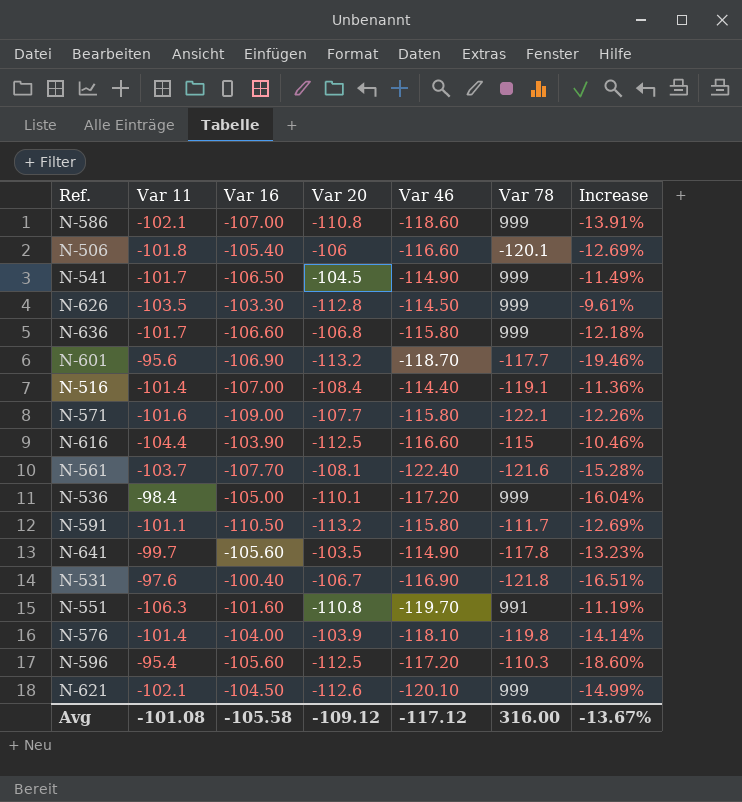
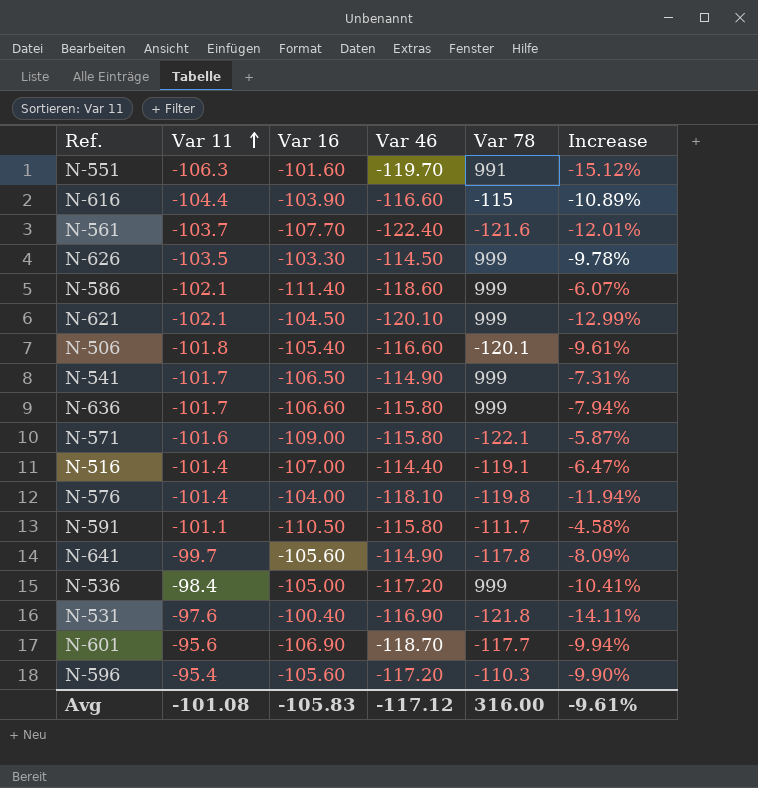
row order: none -> Var 11 ascending
column Var 20 | position: 4 -> none
column Increase | formula: ([Var 11] - [Var 46]) / [Var 46] -> ([Var 16] - [Var 46]) / [Var 46]
N-586 | Var 16: -107.00 -> -111.40
Avg | Var 16: -105.58 -> -105.83
Avg | Increase: -13.67% -> -9.61%

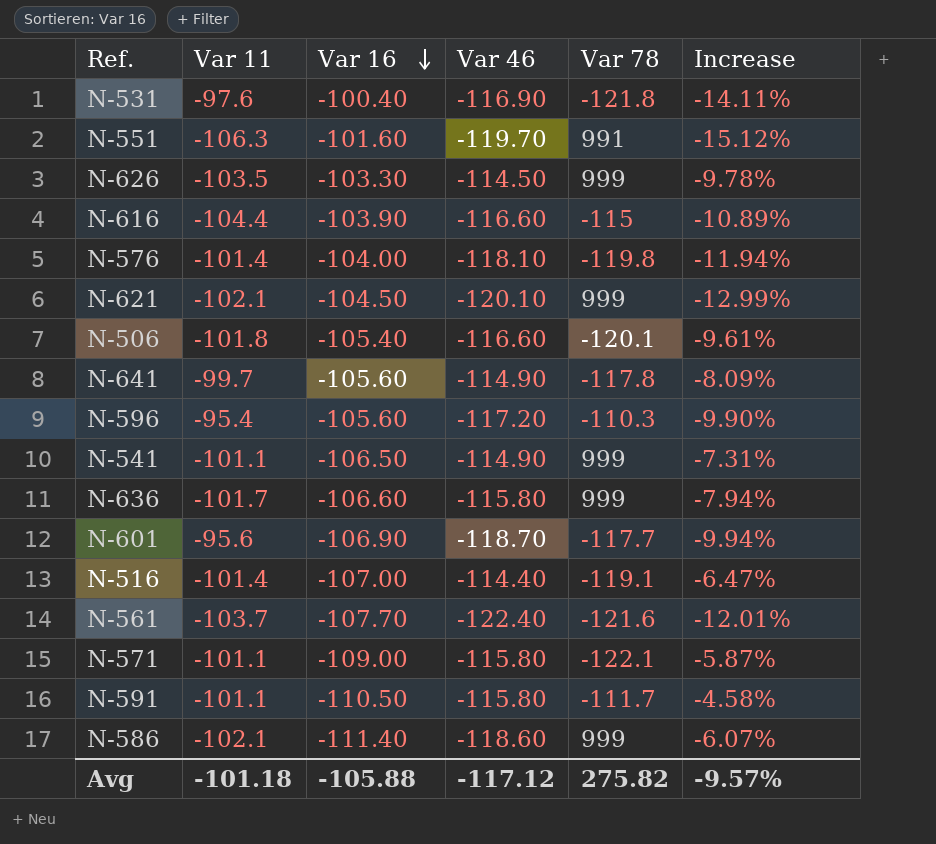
row order: Var 11 ascending -> Var 16 descending
row N-536: -98.4 | -105.00 | -117.20 | 999 | -10.41% -> none
N-541 | Var 11: -101.7 -> -101.1
N-571 | Var 11: -101.6 -> -101.1
Avg | Var 11: -101.08 -> -101.18
Avg | Var 16: -105.83 -> -105.88
Avg | Var 78: 316.00 -> 275.82
Avg | Increase: -9.61% -> -9.57%

